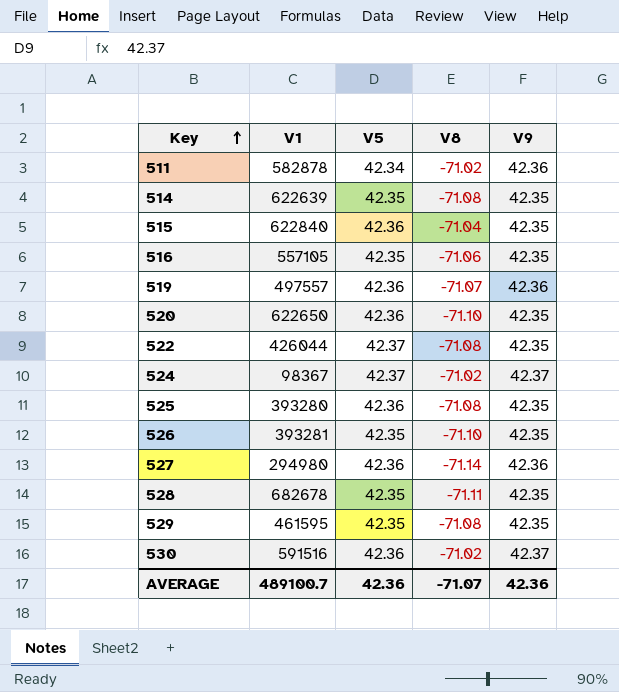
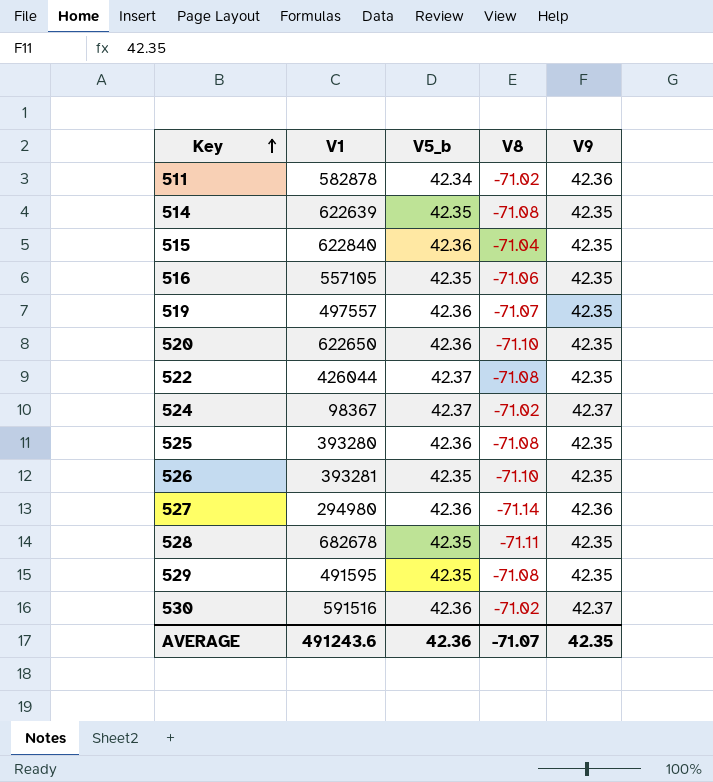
column name: V5 -> V5_b
519 | V9: 42.36 -> 42.35
529 | V1: 461595 -> 491595
AVERAGE | V1: 489100.7 -> 491243.6
AVERAGE | V9: 42.36 -> 42.35

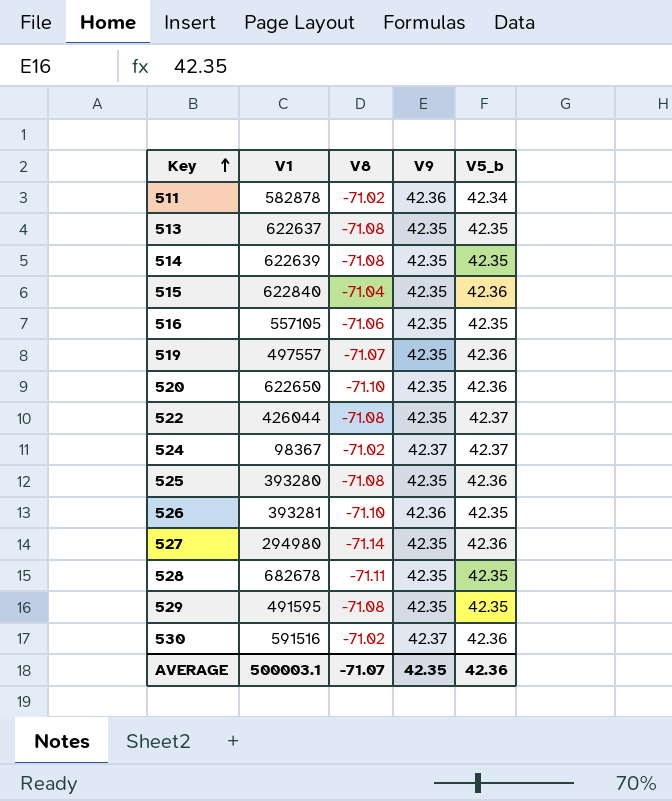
column V5_b | position: 3 -> 5
row 513: none -> 622637 | -71.08 | 42.35 | 42.35
526 | V9: 42.35 -> 42.36
527 | V9: 42.36 -> 42.35
AVERAGE | V1: 491243.6 -> 500003.1

